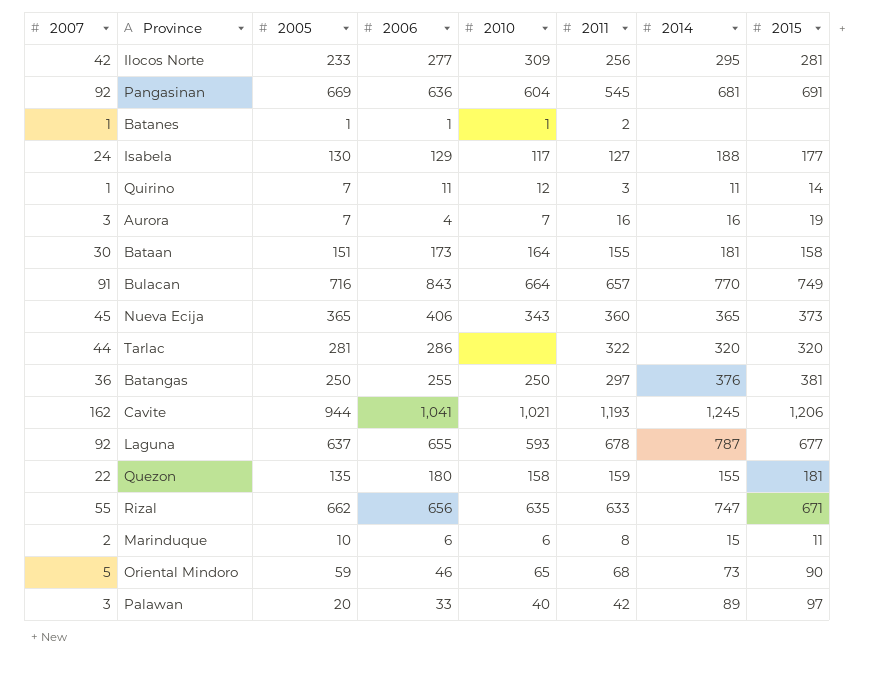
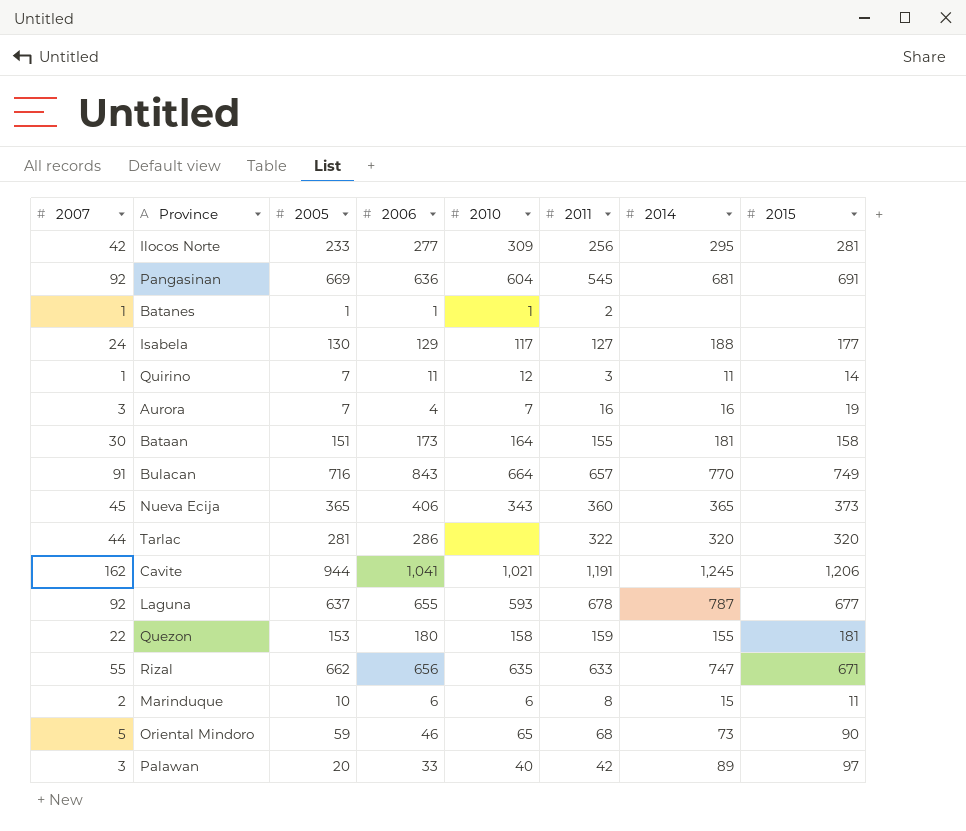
row Batangas: 36 | 250 | 255 | 250 | 297 | 376 | 381 -> none
Cavite | 2011: 1,193 -> 1,191
Quezon | 2005: 135 -> 153

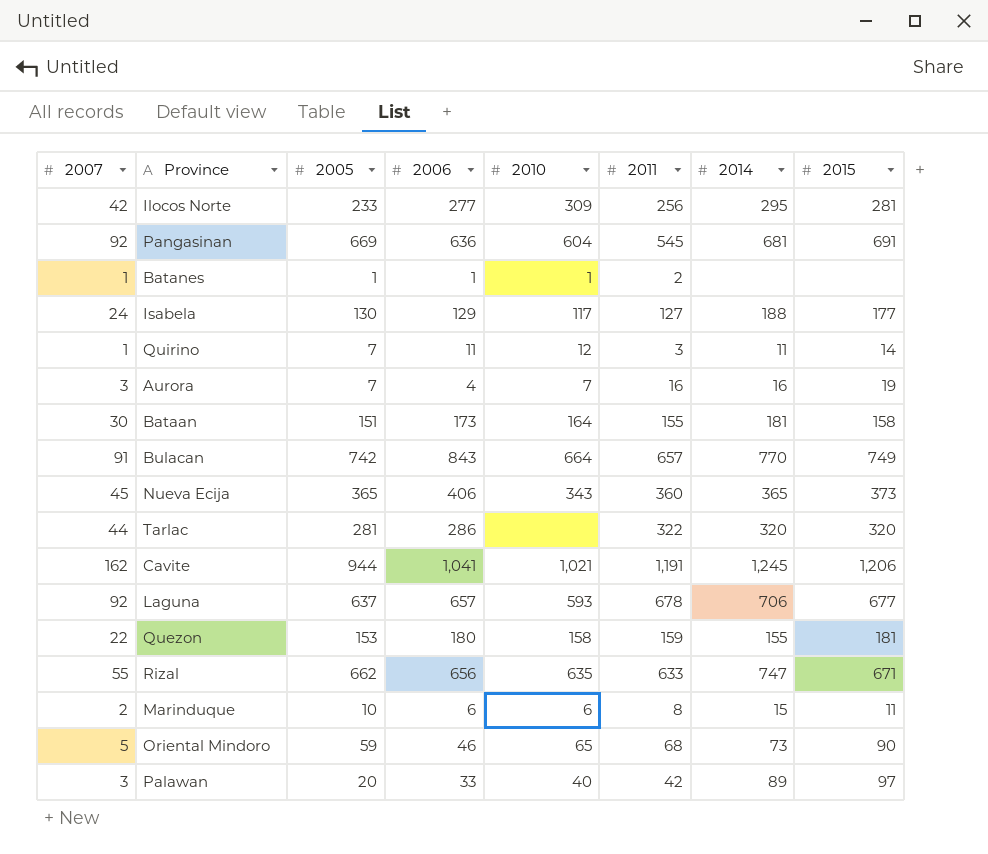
Bulacan | 2005: 716 -> 742
Laguna | 2006: 655 -> 657
Laguna | 2014: 787 -> 706

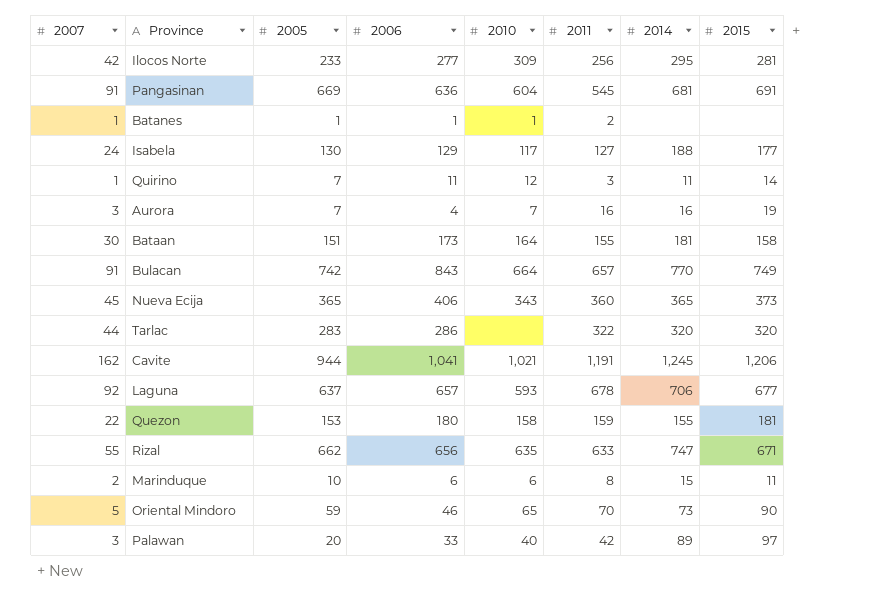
Pangasinan | 2007: 92 -> 91
Tarlac | 2005: 281 -> 283
Oriental Mindoro | 2011: 68 -> 70

